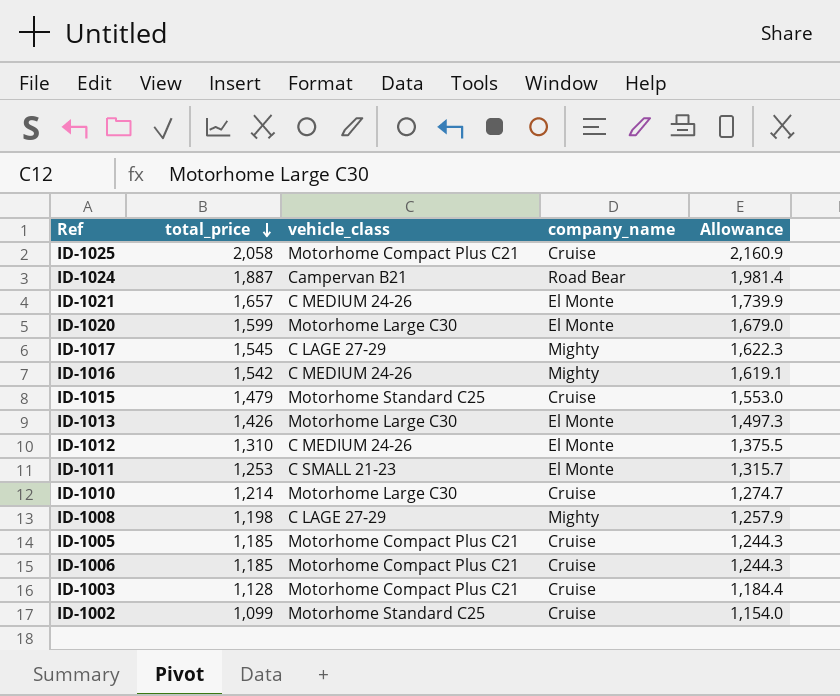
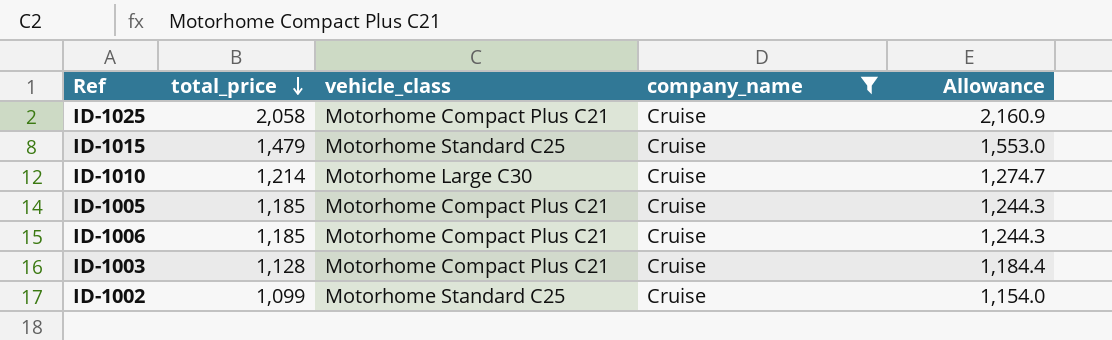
filter: none -> company_name = Cruise

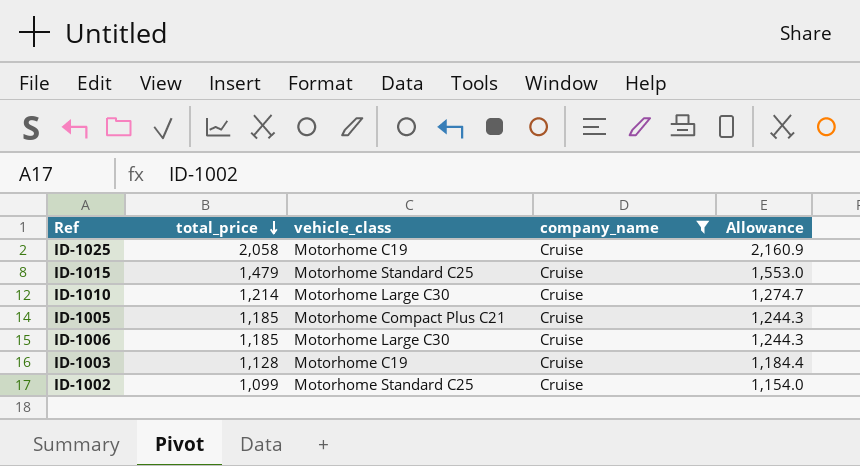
ID-1025 | vehicle_class: Motorhome Compact Plus C21 -> Motorhome C19
ID-1006 | vehicle_class: Motorhome Compact Plus C21 -> Motorhome Large C30
ID-1003 | vehicle_class: Motorhome Compact Plus C21 -> Motorhome C19

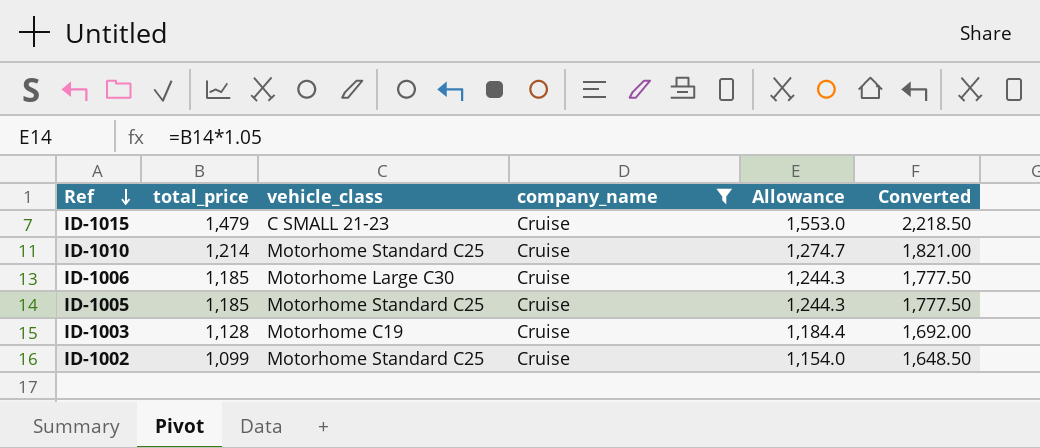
row order: total_price descending -> Ref descending
column Converted | formula: none -> [total_price] * 1.5
row ID-1025: 2,058 | Motorhome C19 | Cruise | 2,160.9 -> none
ID-1015 | vehicle_class: Motorhome Standard C25 -> C SMALL 21-23
ID-1010 | vehicle_class: Motorhome Large C30 -> Motorhome Standard C25
ID-1005 | vehicle_class: Motorhome Compact Plus C21 -> Motorhome Standard C25

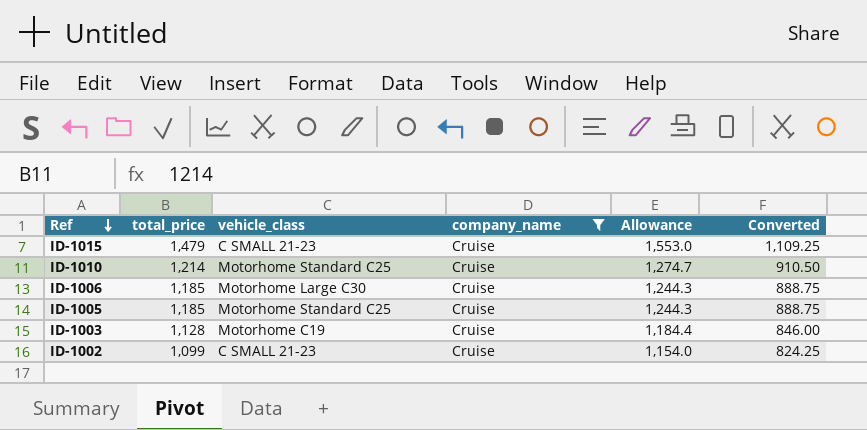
column Converted | formula: [total_price] * 1.5 -> [total_price] * 0.75
ID-1002 | vehicle_class: Motorhome Standard C25 -> C SMALL 21-23

